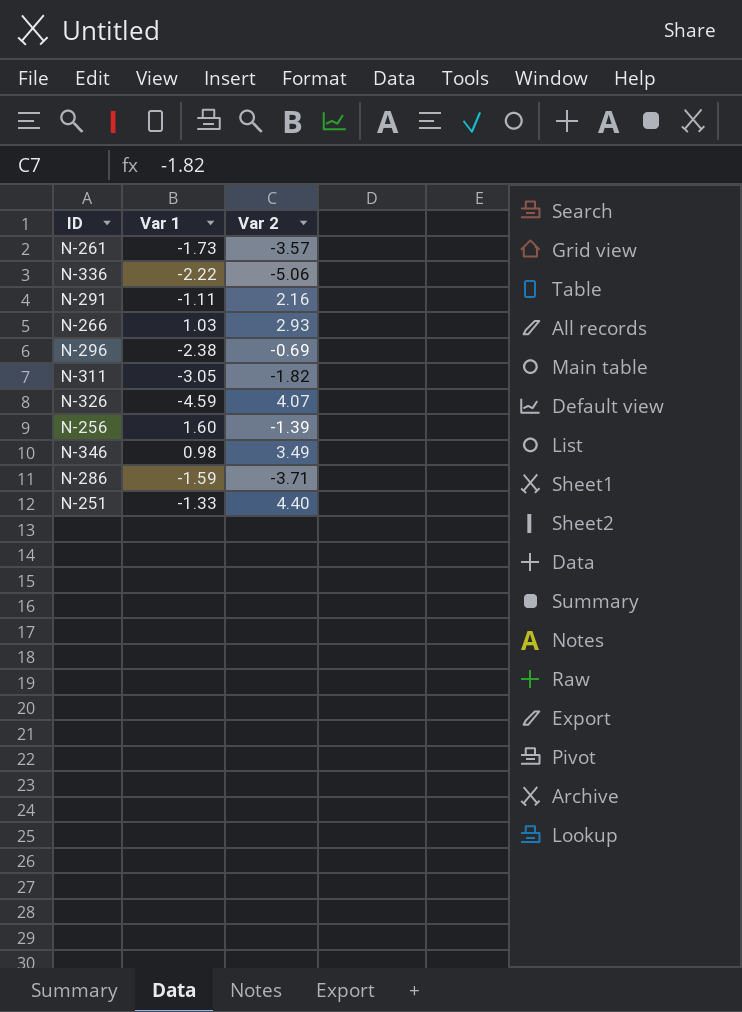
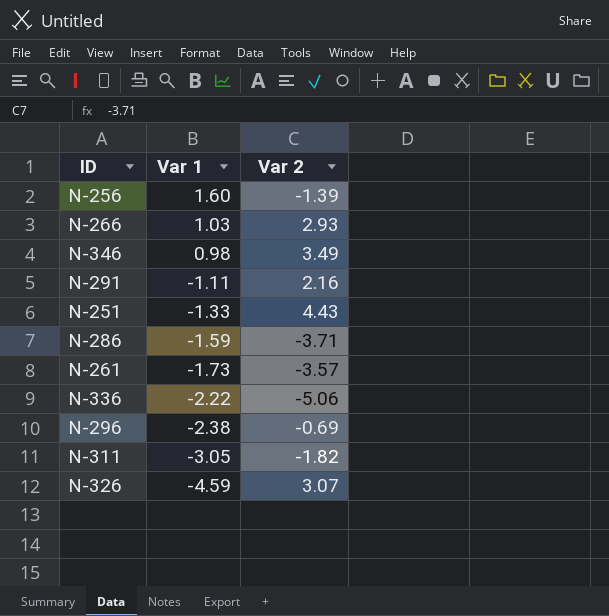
row order: none -> Var 1 descending
N-251 | Var 2: 4.40 -> 4.43
N-326 | Var 2: 4.07 -> 3.07

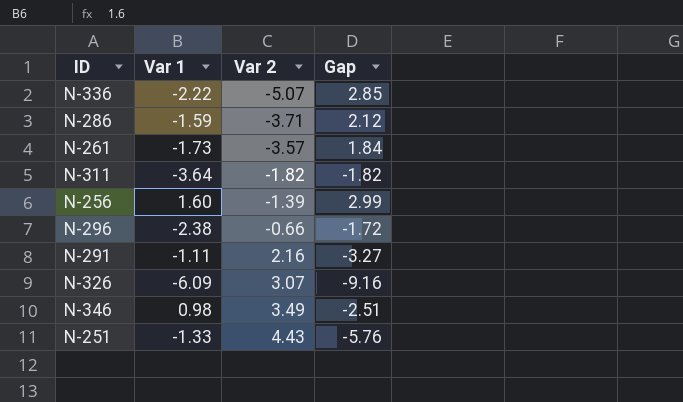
row order: Var 1 descending -> Var 2 ascending
column Gap | formula: none -> [Var 1] - [Var 2]
row N-266: 1.03 | 2.93 -> none
N-336 | Var 2: -5.06 -> -5.07
N-311 | Var 1: -3.05 -> -3.64
N-296 | Var 2: -0.69 -> -0.66
N-326 | Var 1: -4.59 -> -6.09

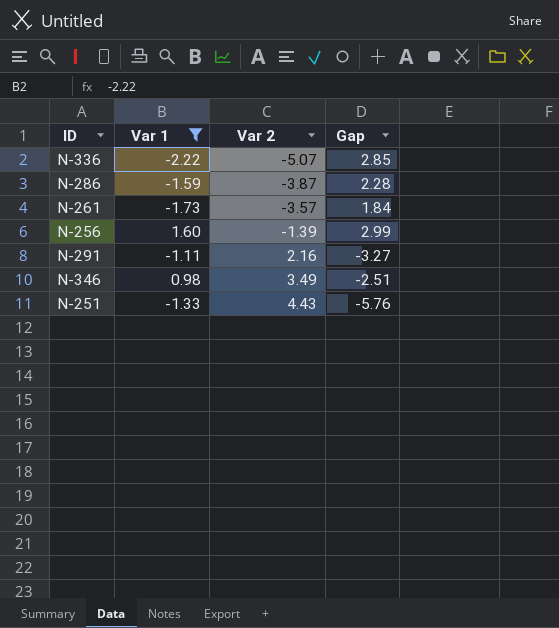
filter: none -> Var 1 >= -2.22
N-286 | Var 2: -3.71 -> -3.87
N-286 | Gap: 2.12 -> 2.28

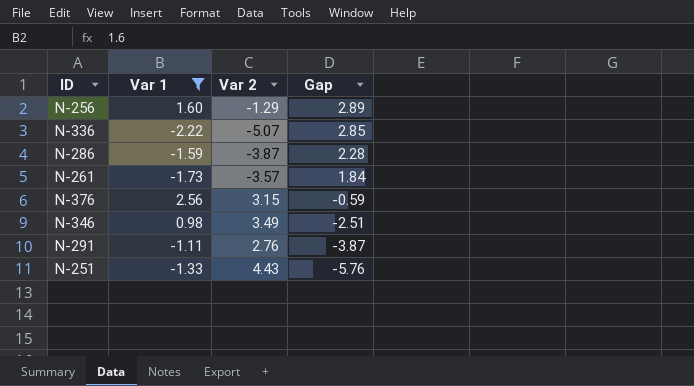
row order: Var 2 ascending -> Gap descending
N-256 | Var 2: -1.39 -> -1.29
N-256 | Gap: 2.99 -> 2.89
row N-376: none -> 2.56 | 3.15 | -0.59
N-291 | Var 2: 2.16 -> 2.76
N-291 | Gap: -3.27 -> -3.87

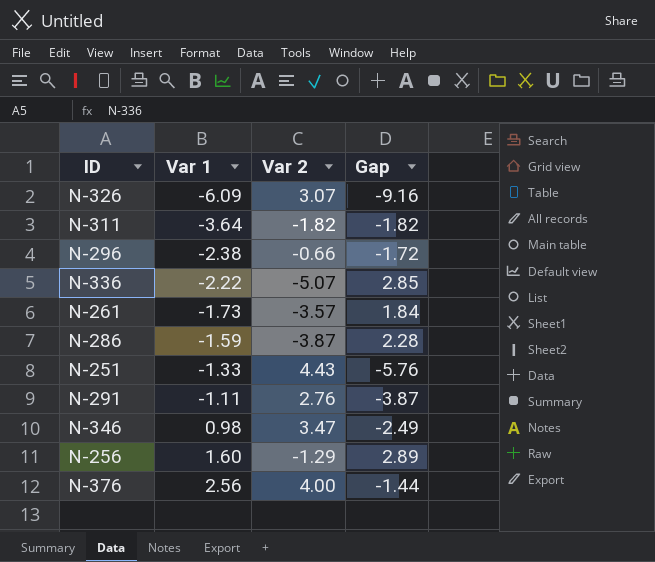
filter: Var 1 >= -2.22 -> none
row order: Gap descending -> Var 1 ascending
N-346 | Var 2: 3.49 -> 3.47
N-346 | Gap: -2.51 -> -2.49
N-376 | Var 2: 3.15 -> 4.00
N-376 | Gap: -0.59 -> -1.44

